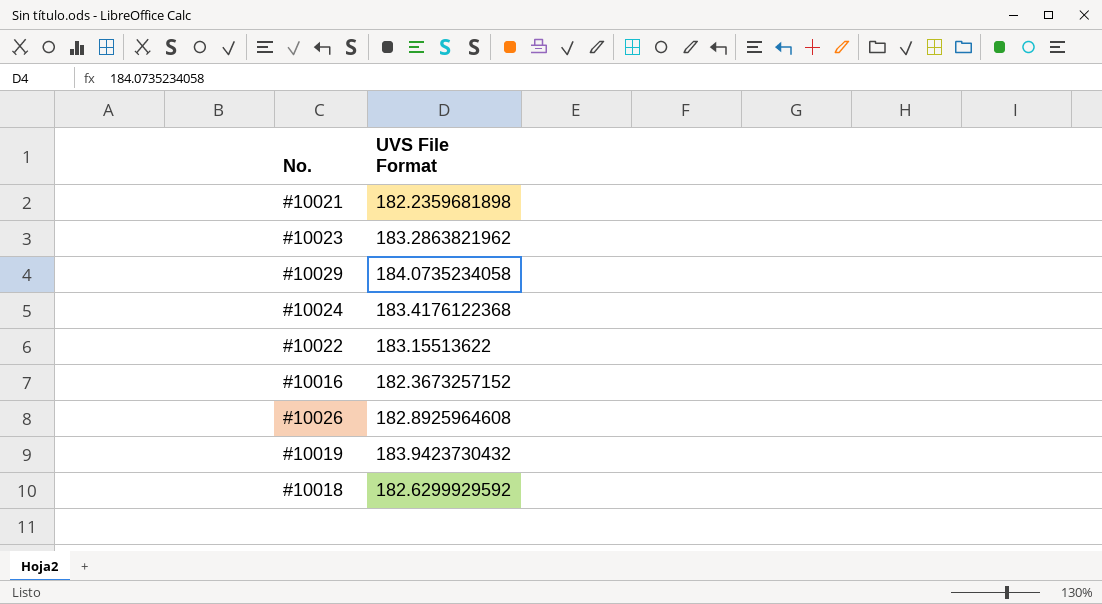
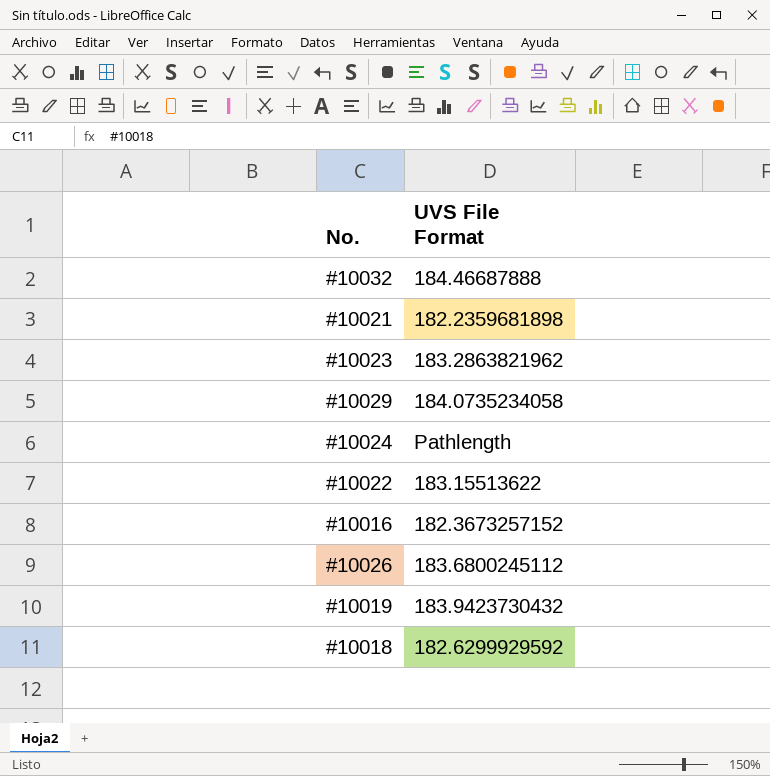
row #10032: none -> 184.46687888
#10024 | UVS File Format: 183.4176122368 -> Pathlength
#10026 | UVS File Format: 182.8925964608 -> 183.6800245112

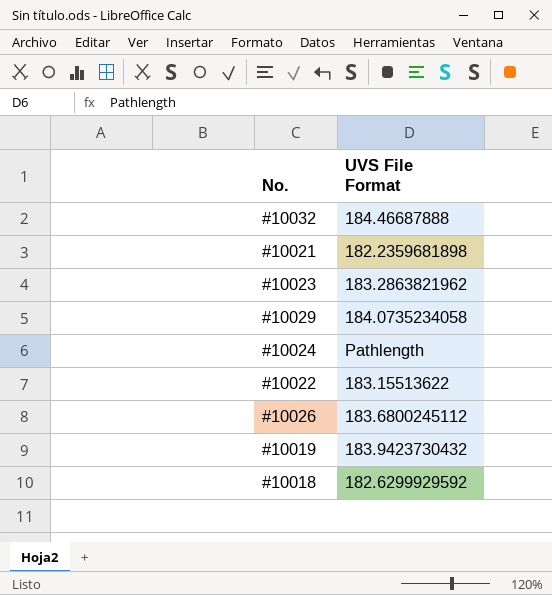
row #10016: 182.3673257152 -> none

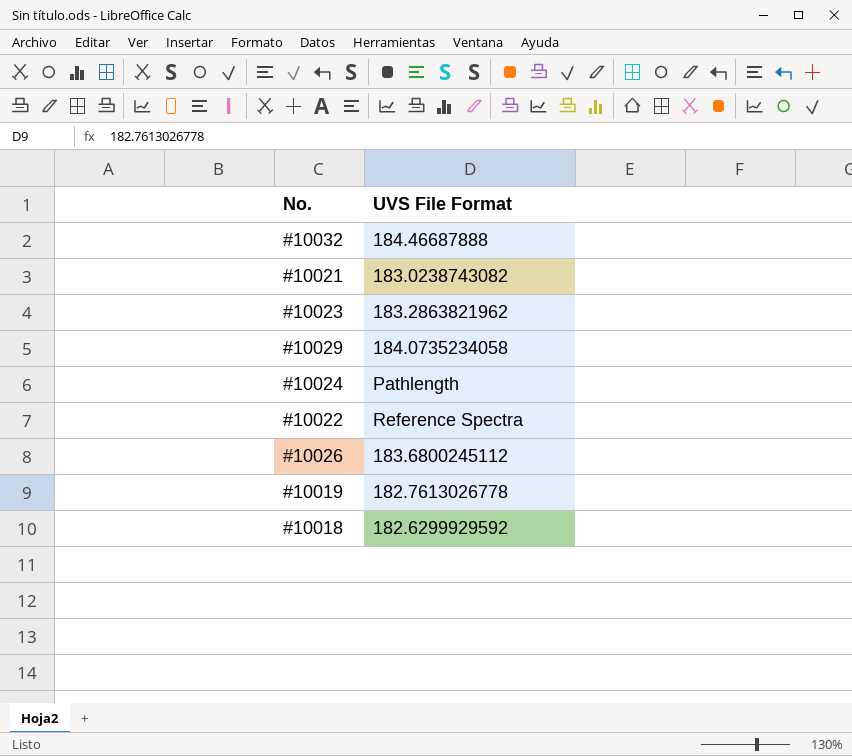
#10021 | UVS File Format: 182.2359681898 -> 183.0238743082
#10022 | UVS File Format: 183.15513622 -> Reference Spectra
#10019 | UVS File Format: 183.9423730432 -> 182.7613026778

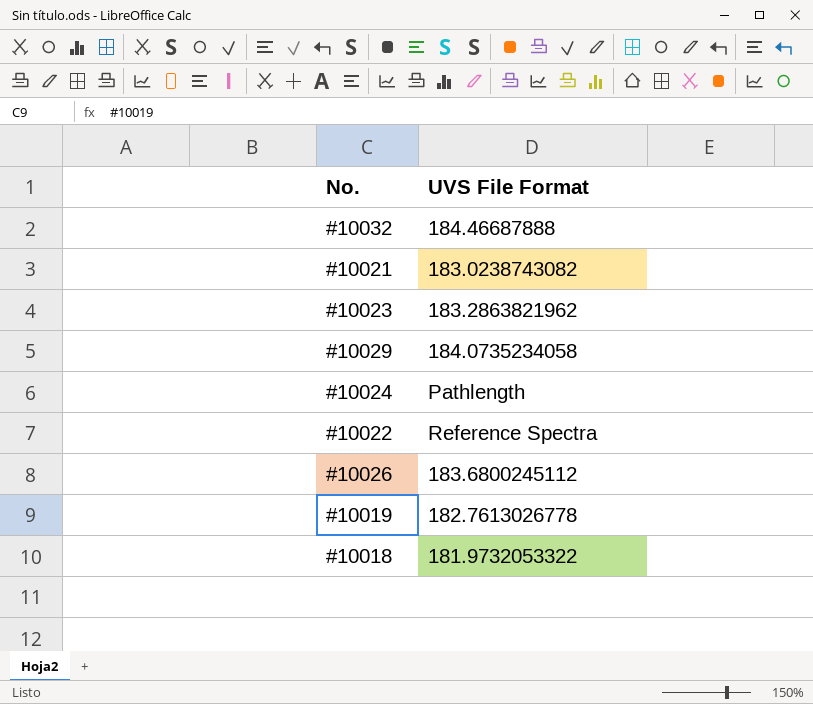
#10018 | UVS File Format: 182.6299929592 -> 181.9732053322

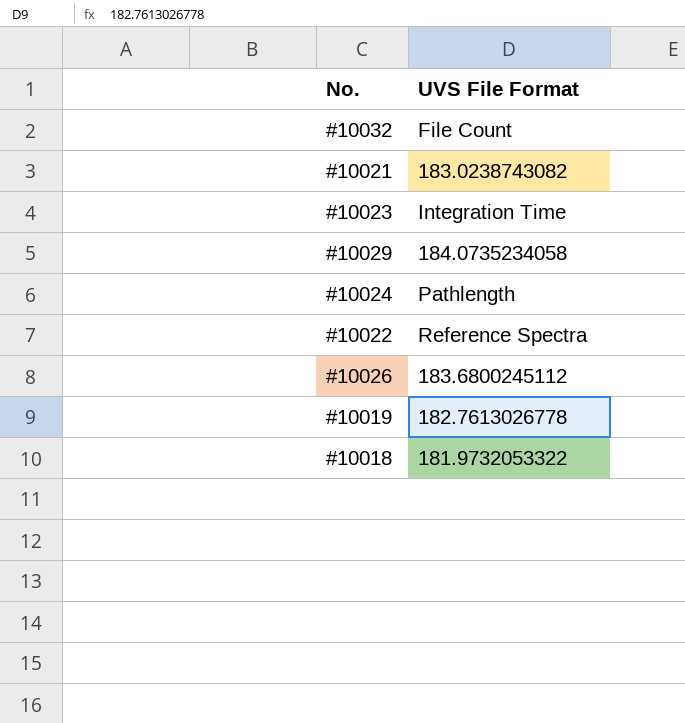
#10032 | UVS File Format: 184.46687888 -> File Count
#10023 | UVS File Format: 183.2863821962 -> Integration Time

